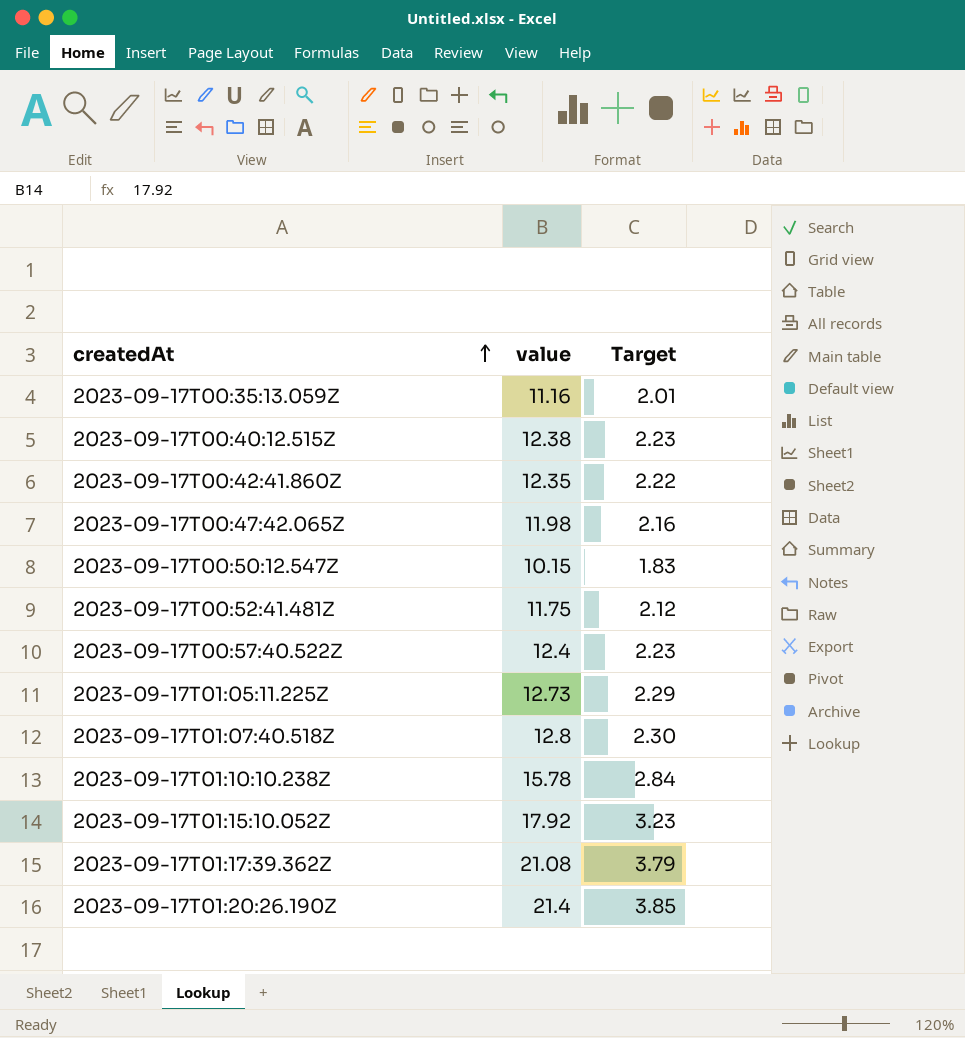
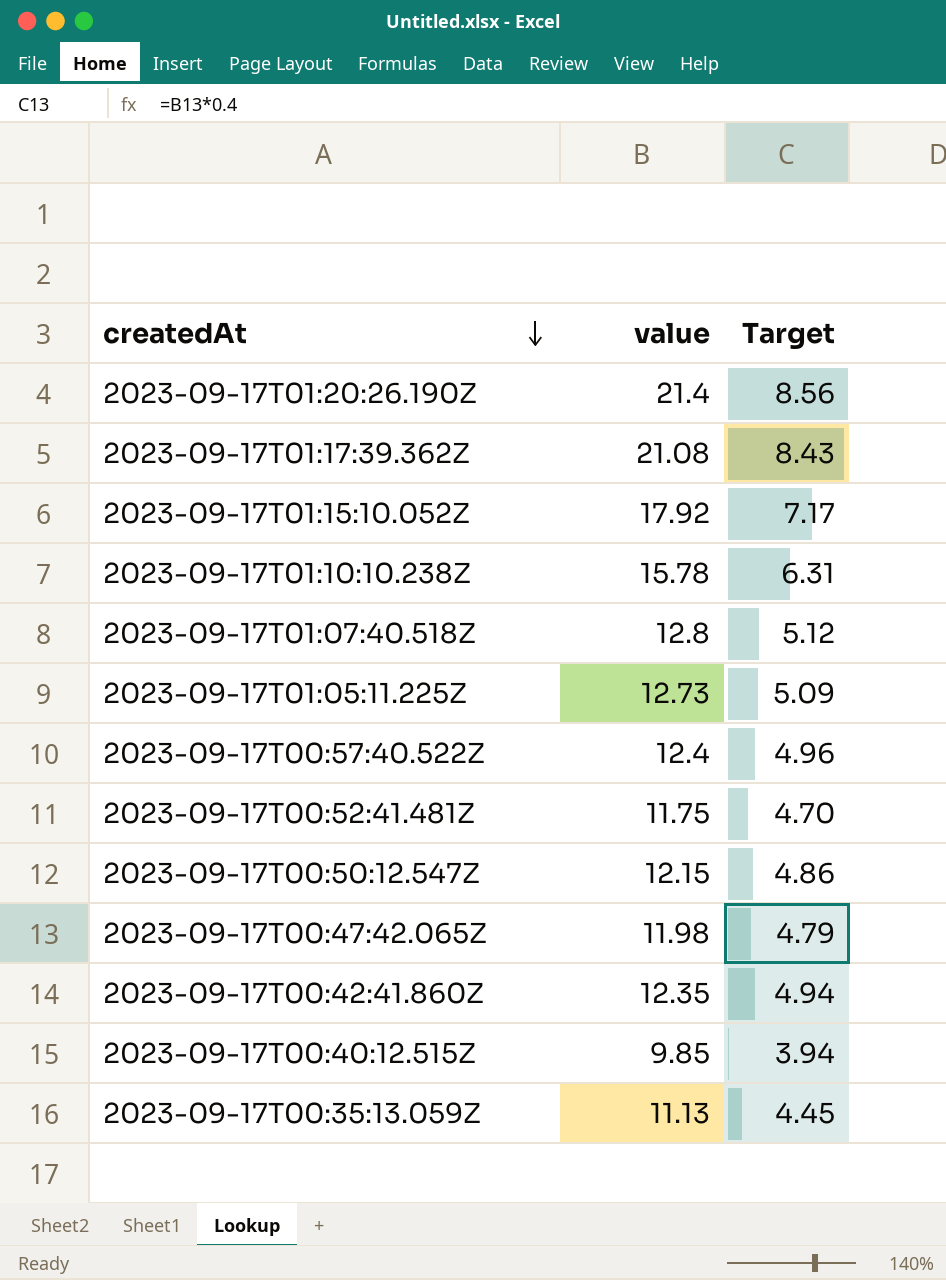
row order: createdAt ascending -> createdAt descending
column Target | formula: [value] * 0.18 -> [value] * 0.4
2023-09-17T00:50:12.547Z | value: 10.15 -> 12.15
2023-09-17T00:40:12.515Z | value: 12.38 -> 9.85
2023-09-17T00:35:13.059Z | value: 11.16 -> 11.13

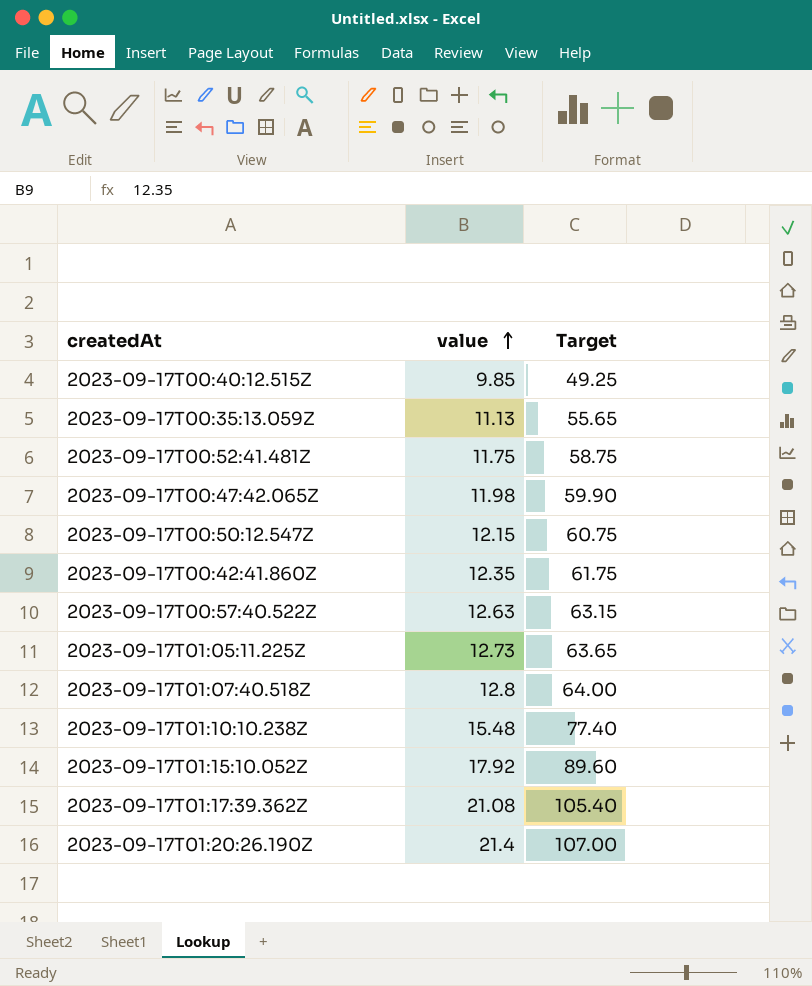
row order: createdAt descending -> value ascending
column Target | formula: [value] * 0.4 -> [value] * 5
2023-09-17T00:57:40.522Z | value: 12.4 -> 12.63
2023-09-17T01:10:10.238Z | value: 15.78 -> 15.48

